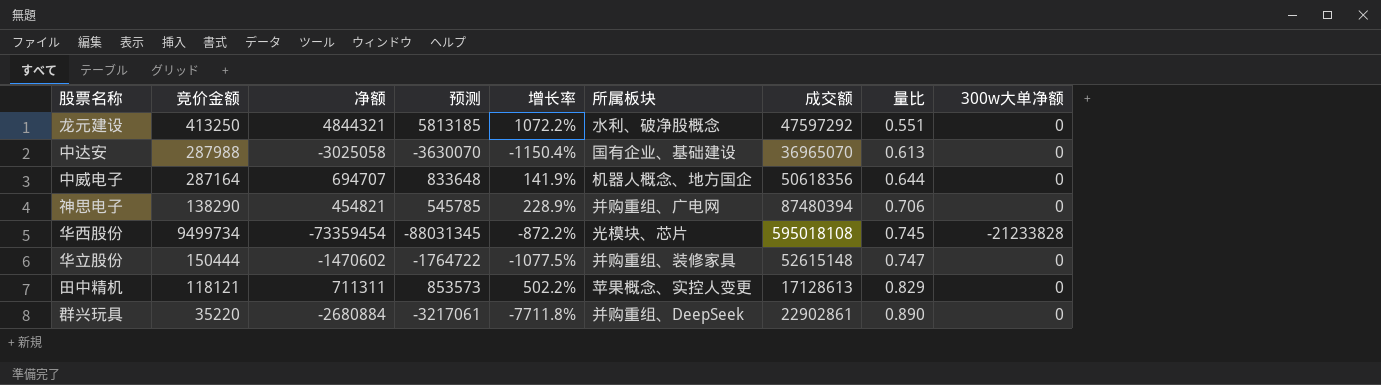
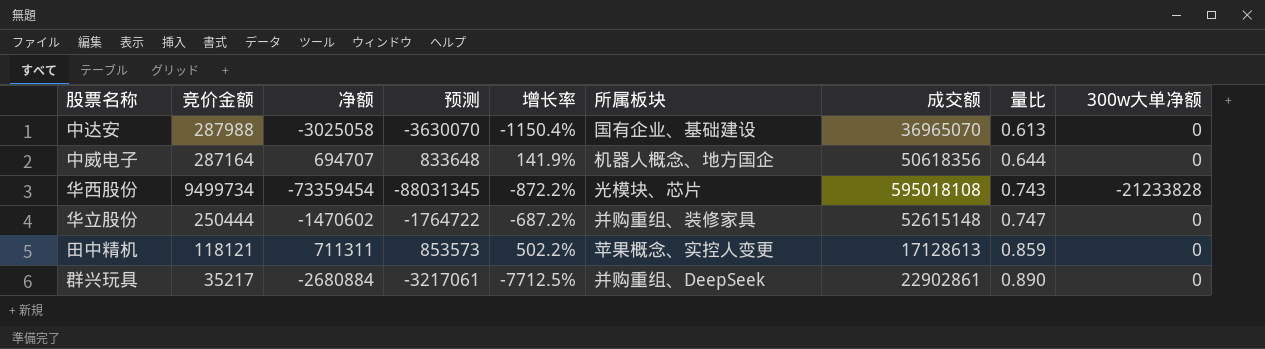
row 龙元建设: 413250 | 4844321 | 5813185 | 1072.2% | 水利、破净股概念 | 47597292 | 0.551 | 0 -> none
row 神思电子: 138290 | 454821 | 545785 | 228.9% | 并购重组、广电网 | 87480394 | 0.706 | 0 -> none
华西股份 | 量比: 0.745 -> 0.743
华立股份 | 竞价金额: 150444 -> 250444
华立股份 | 增长率: -1077.5% -> -687.2%
田中精机 | 量比: 0.829 -> 0.859
群兴玩具 | 竞价金额: 35220 -> 35217
群兴玩具 | 增长率: -7711.8% -> -7712.5%

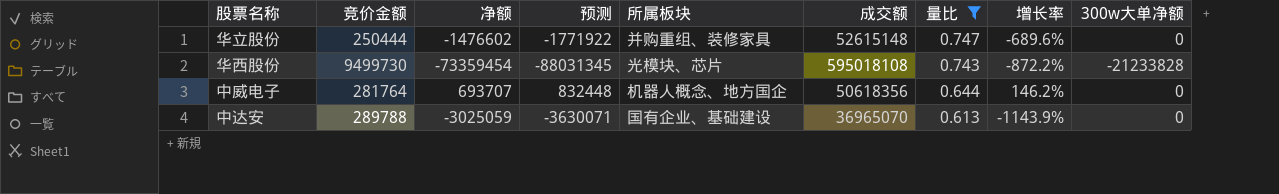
filter: none -> 量比 <= 0.747
row order: 量比 ascending -> 量比 descending
column 增长率 | position: 5 -> 8
华立股份 | 净额: -1470602 -> -1476602
华立股份 | 预测: -1764722 -> -1771922
华立股份 | 增长率: -687.2% -> -689.6%
华西股份 | 竞价金额: 9499734 -> 9499730
中威电子 | 竞价金额: 287164 -> 281764
中威电子 | 净额: 694707 -> 693707
中威电子 | 预测: 833648 -> 832448
中威电子 | 增长率: 141.9% -> 146.2%
中达安 | 竞价金额: 287988 -> 289788
中达安 | 净额: -3025058 -> -3025059
中达安 | 预测: -3630070 -> -3630071
中达安 | 增长率: -1150.4% -> -1143.9%

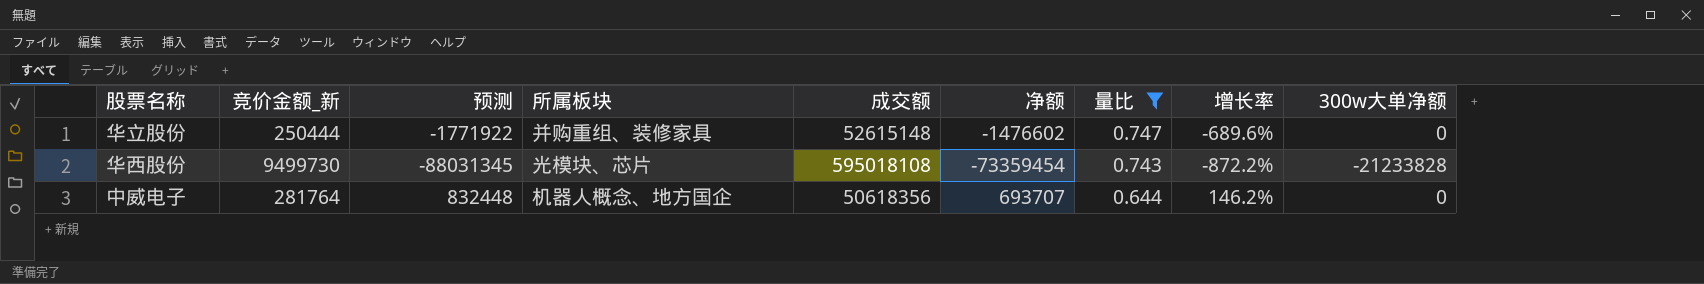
column name: 竞价金额 -> 竞价金额_新
column 净额 | position: 3 -> 6
row 中达安: 289788 | -3025059 | -3630071 | 国有企业、基础建设 | 36965070 | 0.613 | -1143.9% | 0 -> none

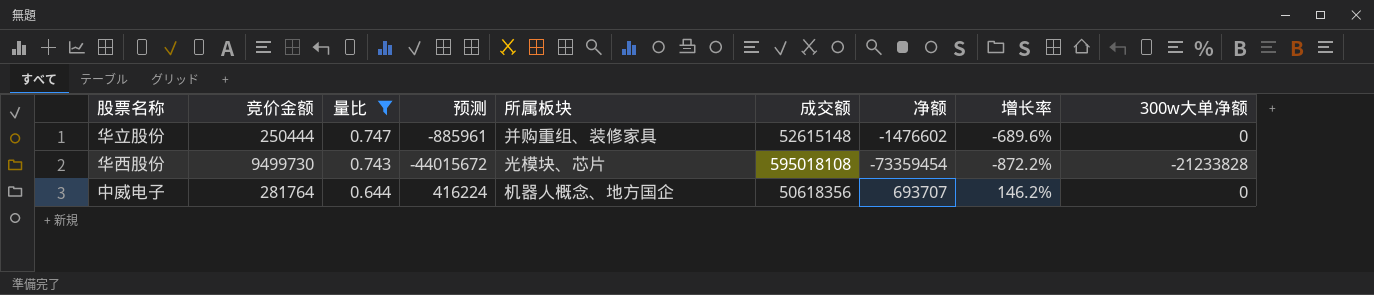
column name: 竞价金额_新 -> 竞价金额
column 量比 | position: 7 -> 3
column 预测 | formula: [净额] * 1.2 -> [净额] * 0.6

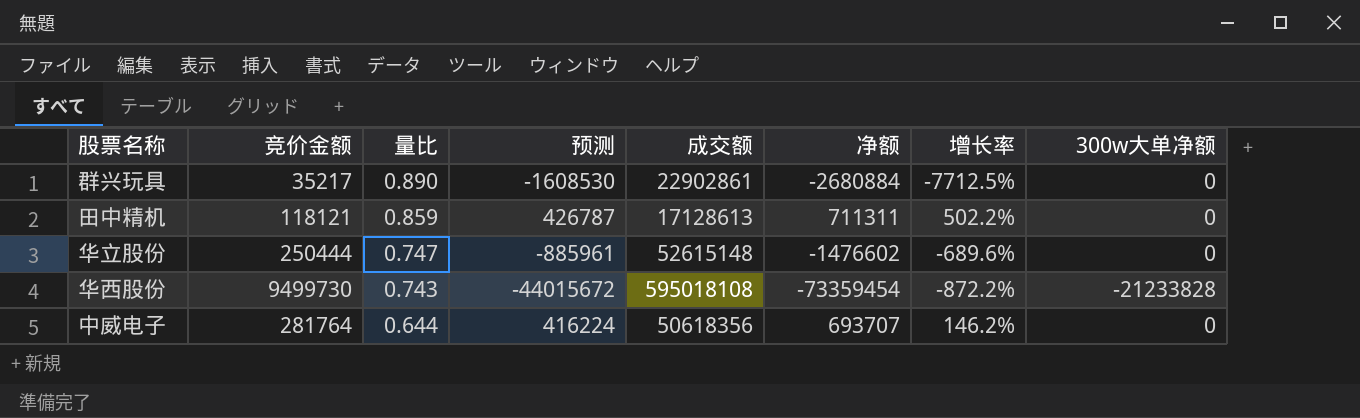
filter: 量比 <= 0.747 -> none
column 所属板块 | position: 5 -> none

